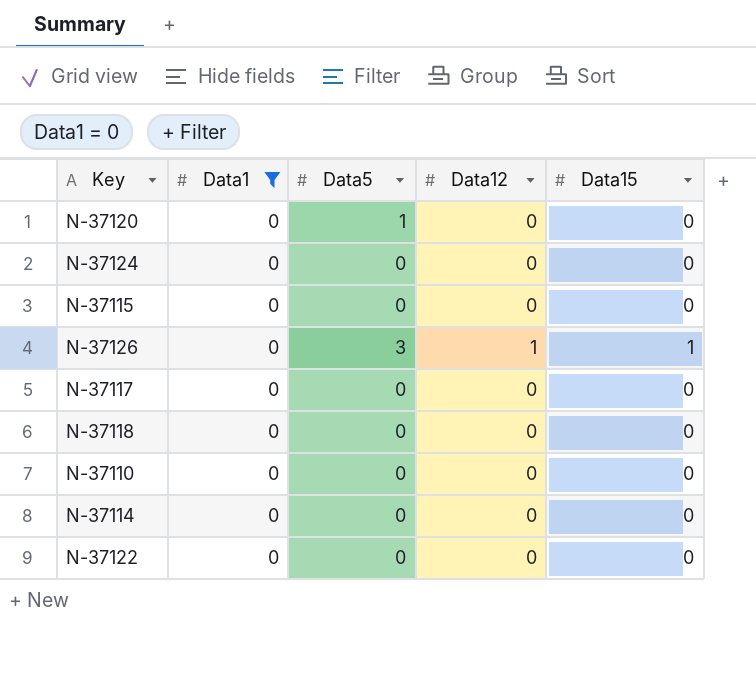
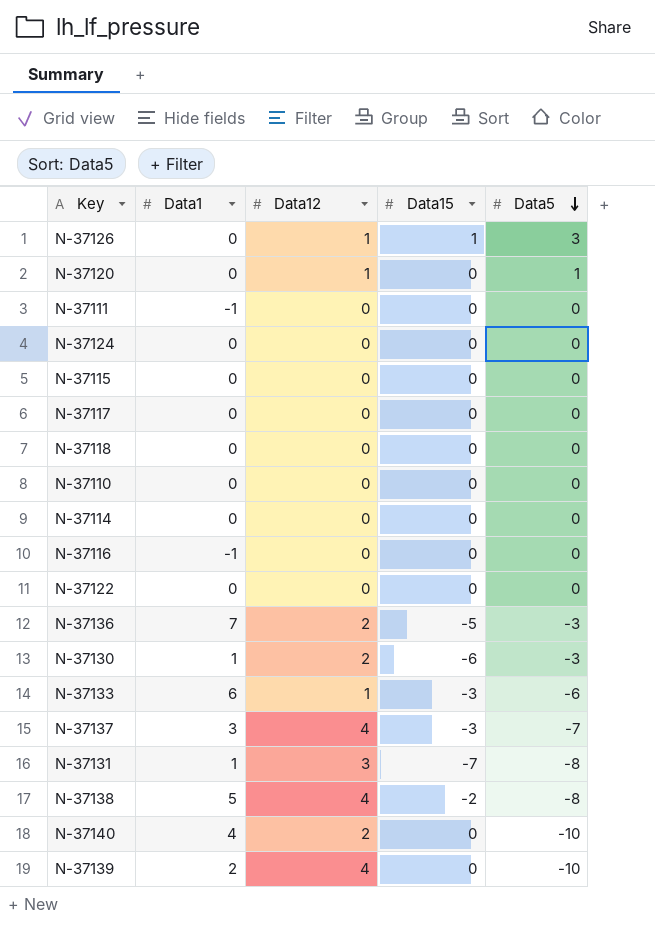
filter: Data1 = 0 -> none
row order: none -> Data5 descending
column Data5 | position: 3 -> 5
N-37120 | Data12: 0 -> 1

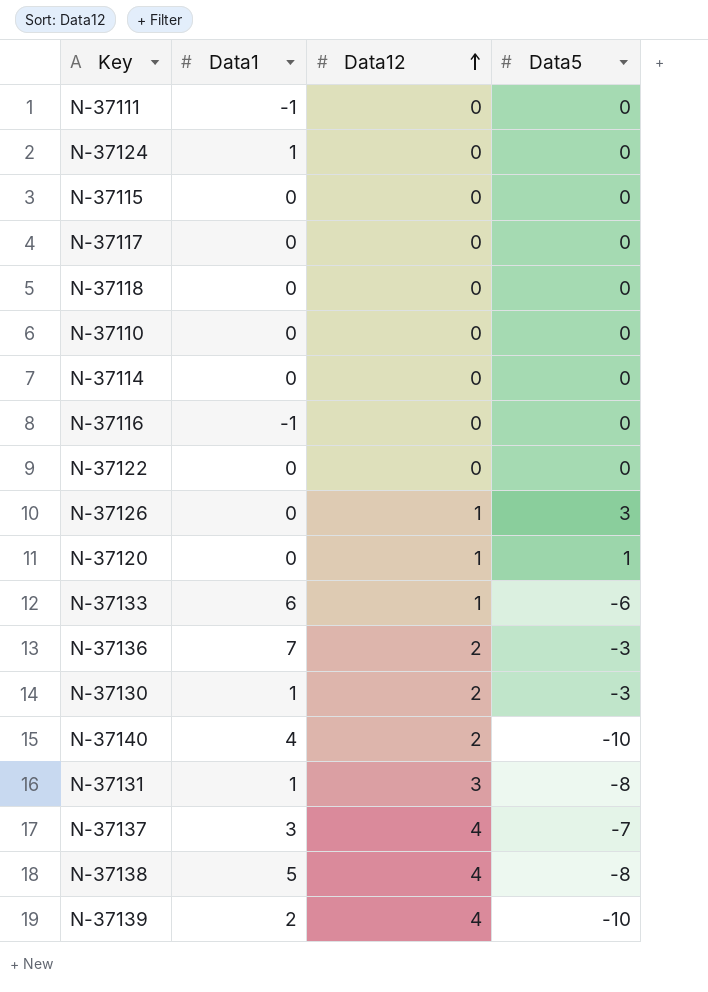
row order: Data5 descending -> Data12 ascending
column Data15 | position: 4 -> none
N-37124 | Data1: 0 -> 1

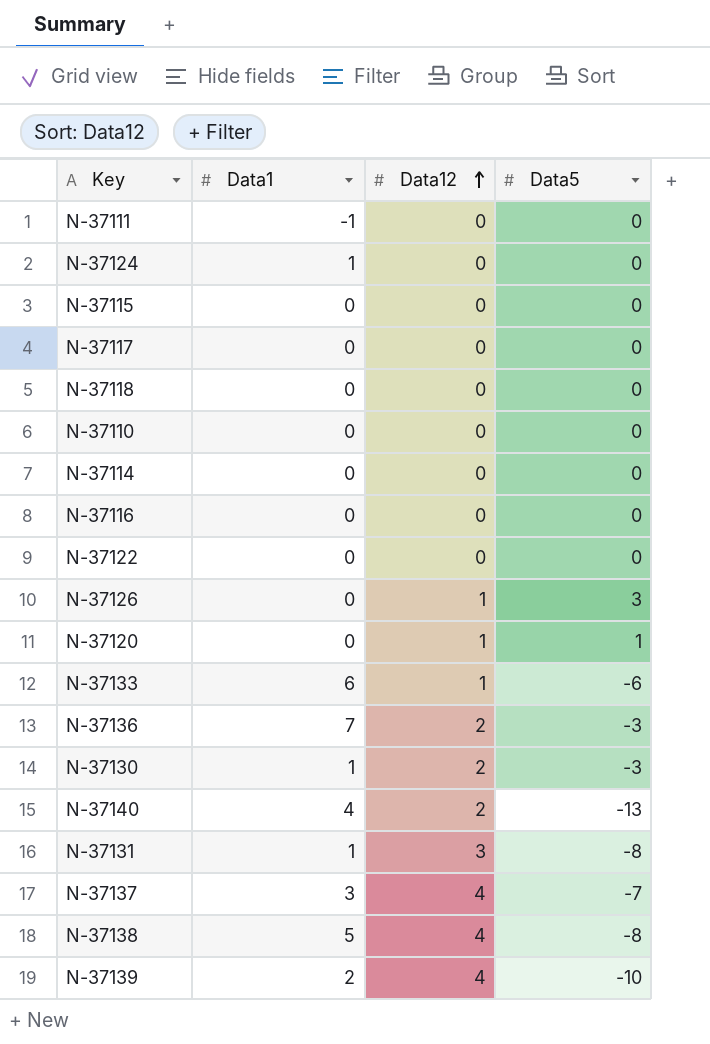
N-37116 | Data1: -1 -> 0
N-37140 | Data5: -10 -> -13

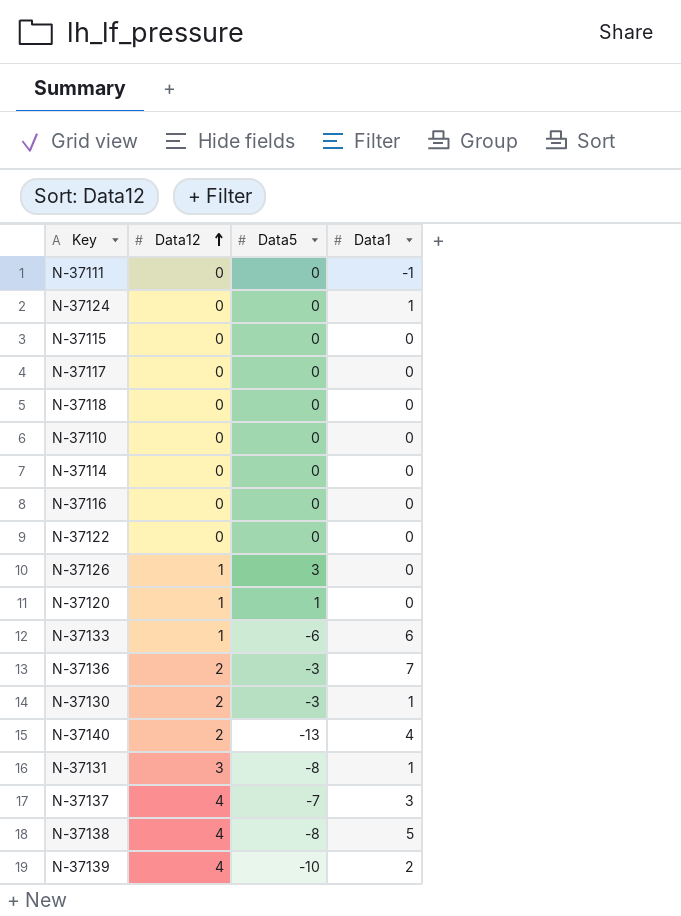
column Data1 | position: 2 -> 4

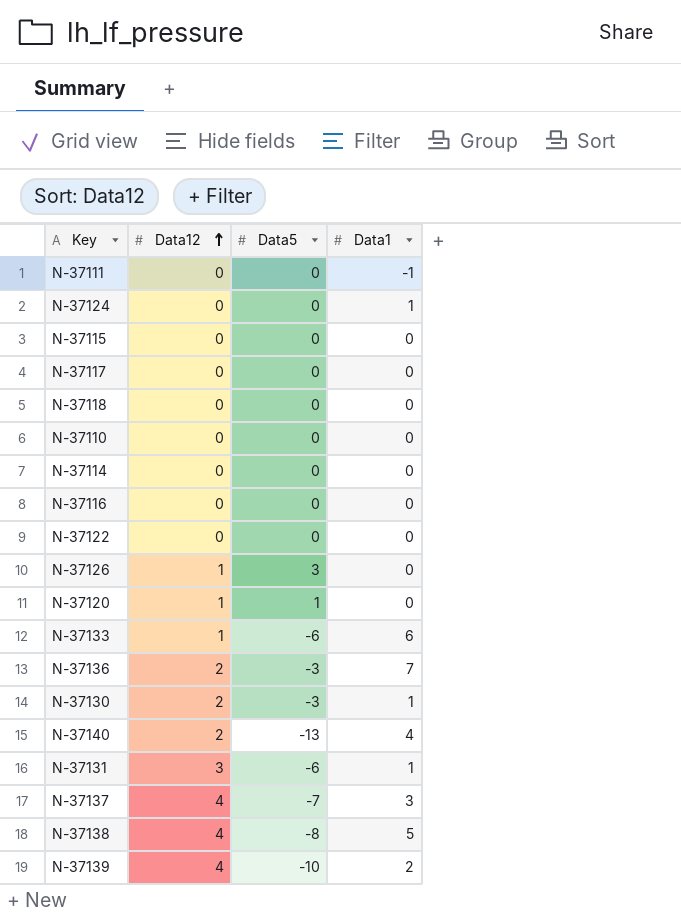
N-37131 | Data5: -8 -> -6

